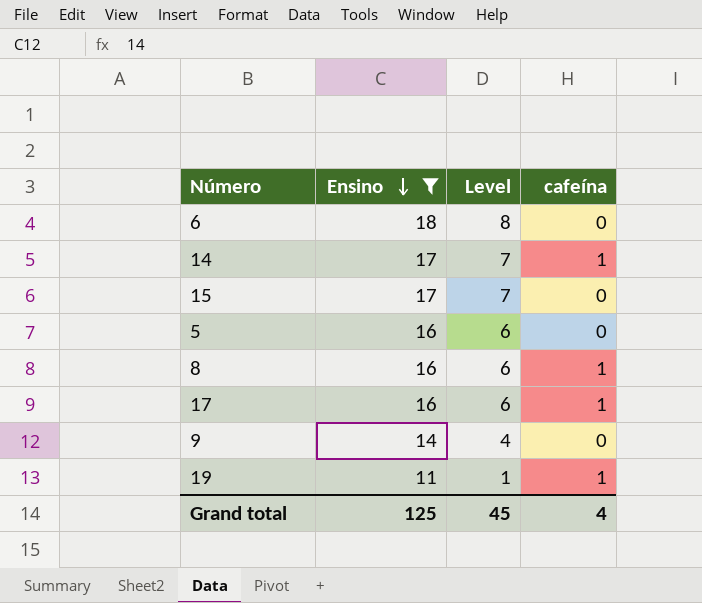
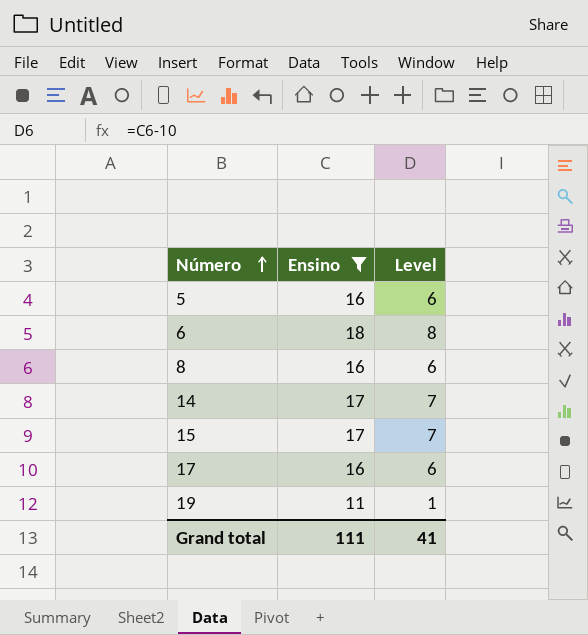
row order: Ensino descending -> Número ascending
column cafeína | position: 4 -> none
row 9: 14 | 4 | 0 -> none
Grand total | Ensino: 125 -> 111
Grand total | Level: 45 -> 41

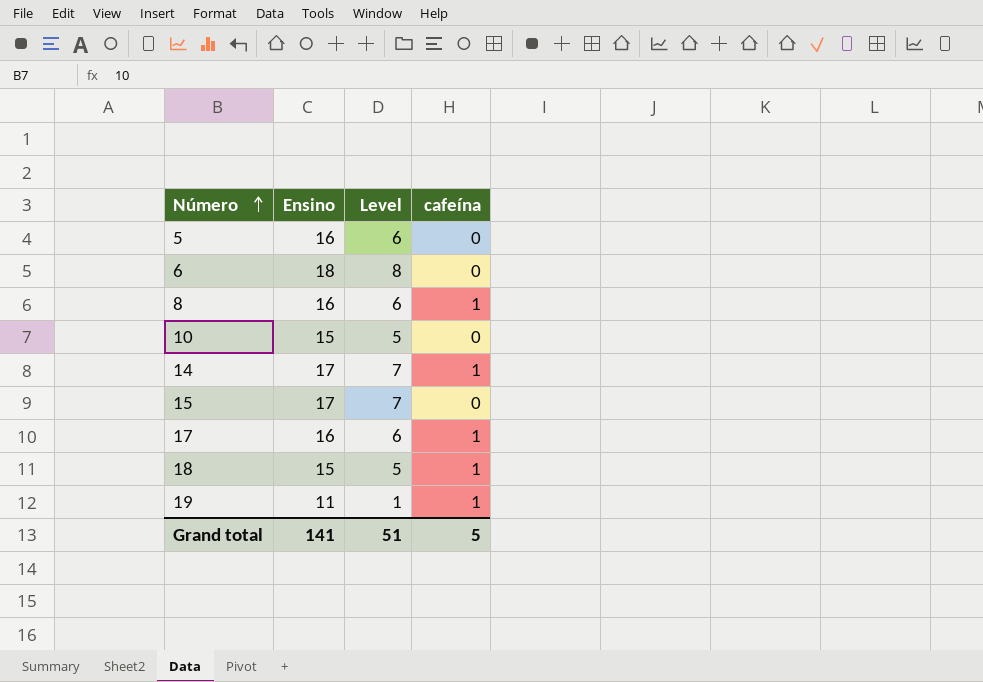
filter: Ensino != 15 -> none
column cafeína | position: none -> 4
Grand total | Ensino: 111 -> 141
Grand total | Level: 41 -> 51

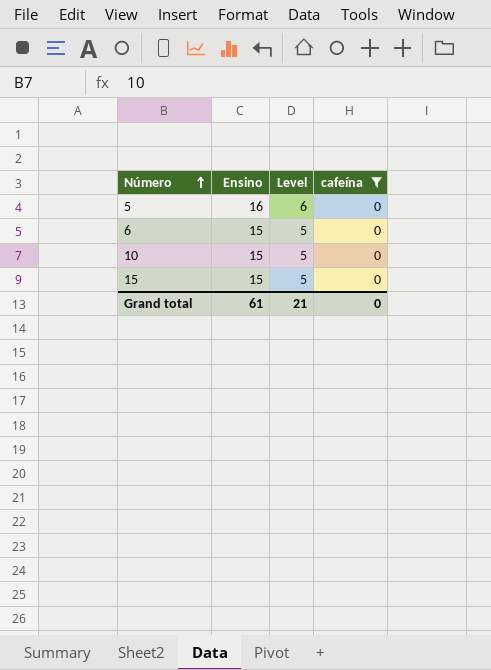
filter: none -> cafeína = 0
6 | Ensino: 18 -> 15
6 | Level: 8 -> 5
15 | Ensino: 17 -> 15
15 | Level: 7 -> 5
Grand total | Ensino: 141 -> 61
Grand total | Level: 51 -> 21
Grand total | cafeína: 5 -> 0

